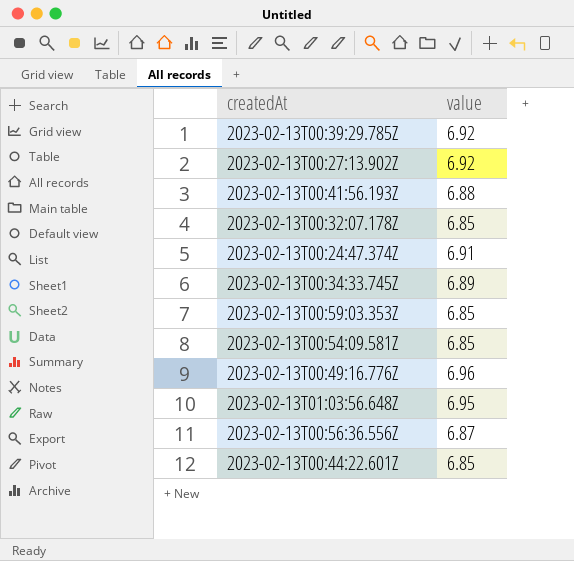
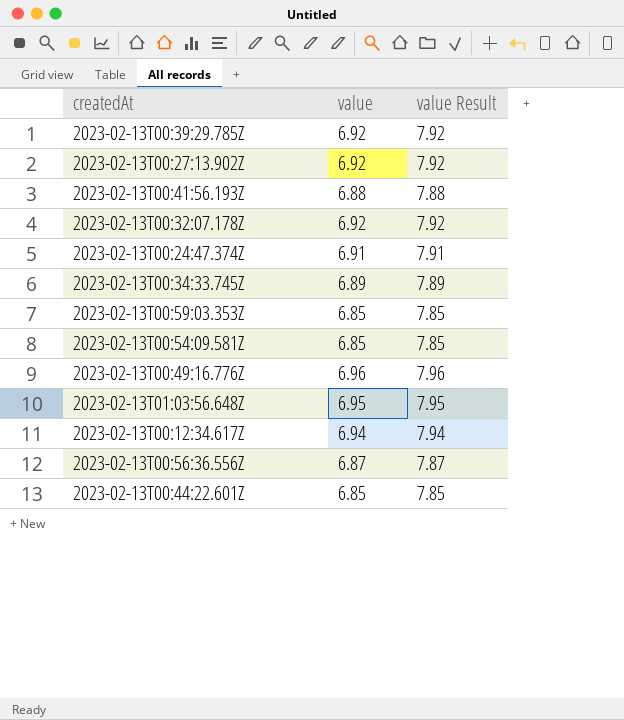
column value Result | formula: none -> [value] + 1
2023-02-13T00:32:07.178Z | value: 6.85 -> 6.92
row 2023-02-13T00:12:34.617Z: none -> 6.94 | 7.94

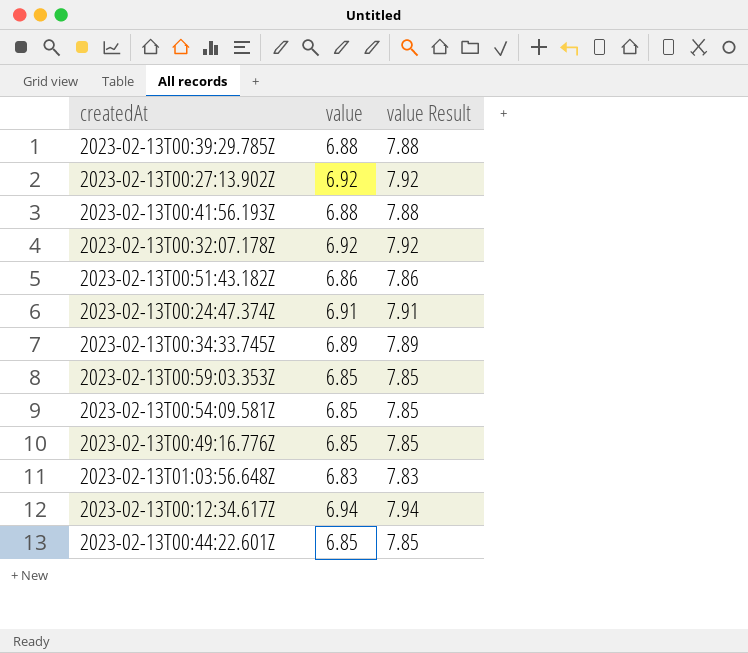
row 2023-02-13T00:56:36.556Z: 6.87 | 7.87 -> none
2023-02-13T00:39:29.785Z | value: 6.92 -> 6.88
2023-02-13T00:39:29.785Z | value Result: 7.92 -> 7.88
row 2023-02-13T00:51:43.182Z: none -> 6.86 | 7.86
2023-02-13T00:49:16.776Z | value: 6.96 -> 6.85
2023-02-13T00:49:16.776Z | value Result: 7.96 -> 7.85
2023-02-13T01:03:56.648Z | value: 6.95 -> 6.83
2023-02-13T01:03:56.648Z | value Result: 7.95 -> 7.83

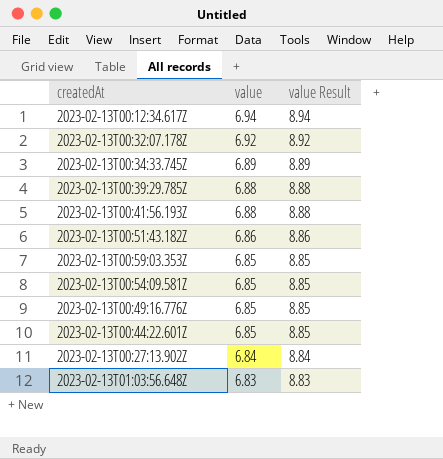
row order: none -> value descending
column value Result | formula: [value] + 1 -> [value] + 2
row 2023-02-13T00:24:47.374Z: 6.91 | 7.91 -> none
2023-02-13T00:27:13.902Z | value: 6.92 -> 6.84

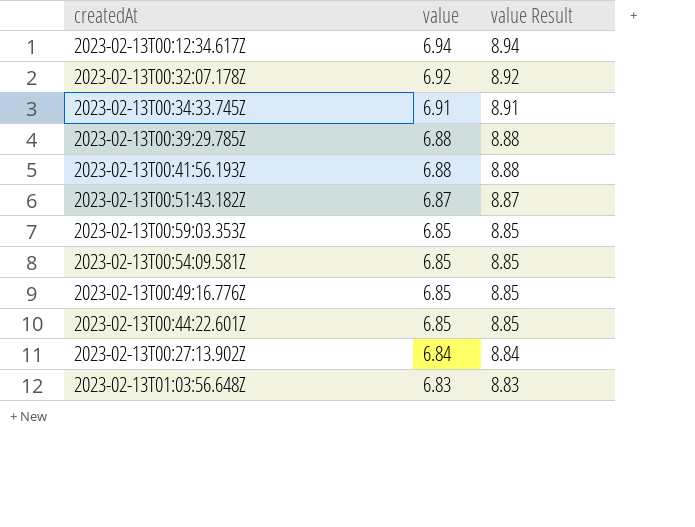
2023-02-13T00:34:33.745Z | value: 6.89 -> 6.91
2023-02-13T00:34:33.745Z | value Result: 8.89 -> 8.91
2023-02-13T00:51:43.182Z | value: 6.86 -> 6.87
2023-02-13T00:51:43.182Z | value Result: 8.86 -> 8.87

